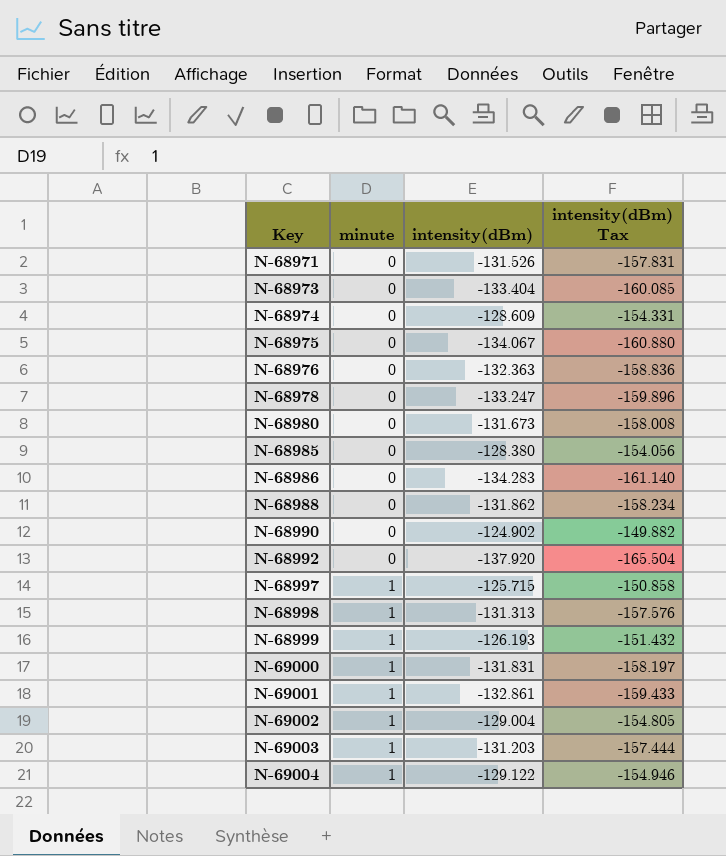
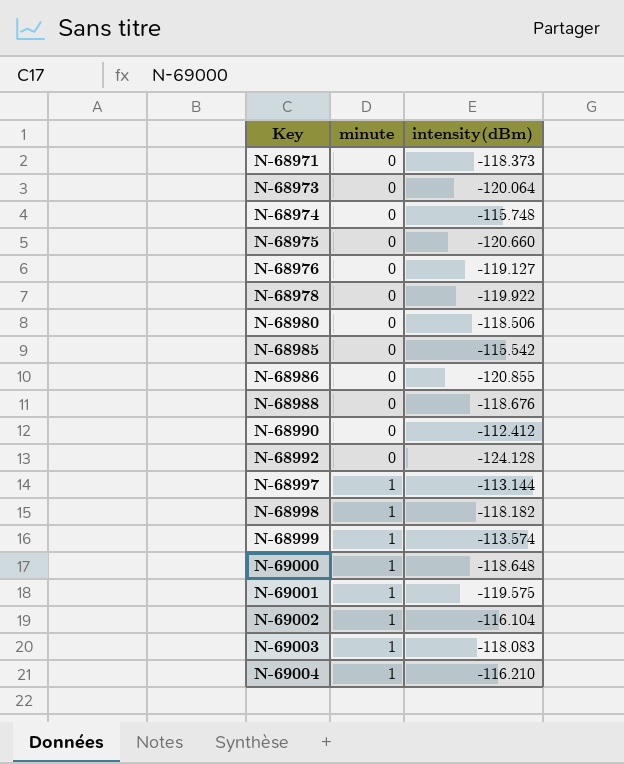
column intensity(dBm) Tax | formula: [intensity(dBm)] * 1.2 -> none
N-68971 | intensity(dBm): -131.526 -> -118.373
N-68973 | intensity(dBm): -133.404 -> -120.064
N-68974 | intensity(dBm): -128.609 -> -115.748
N-68975 | intensity(dBm): -134.067 -> -120.660
N-68976 | intensity(dBm): -132.363 -> -119.127
N-68978 | intensity(dBm): -133.247 -> -119.922
N-68980 | intensity(dBm): -131.673 -> -118.506
N-68985 | intensity(dBm): -128.380 -> -115.542
N-68986 | intensity(dBm): -134.283 -> -120.855
N-68988 | intensity(dBm): -131.862 -> -118.676
N-68990 | intensity(dBm): -124.902 -> -112.412
N-68992 | intensity(dBm): -137.920 -> -124.128
N-68997 | intensity(dBm): -125.715 -> -113.144
N-68998 | intensity(dBm): -131.313 -> -118.182
N-68999 | intensity(dBm): -126.193 -> -113.574
N-69000 | intensity(dBm): -131.831 -> -118.648
N-69001 | intensity(dBm): -132.861 -> -119.575
N-69002 | intensity(dBm): -129.004 -> -116.104
N-69003 | intensity(dBm): -131.203 -> -118.083
N-69004 | intensity(dBm): -129.122 -> -116.210

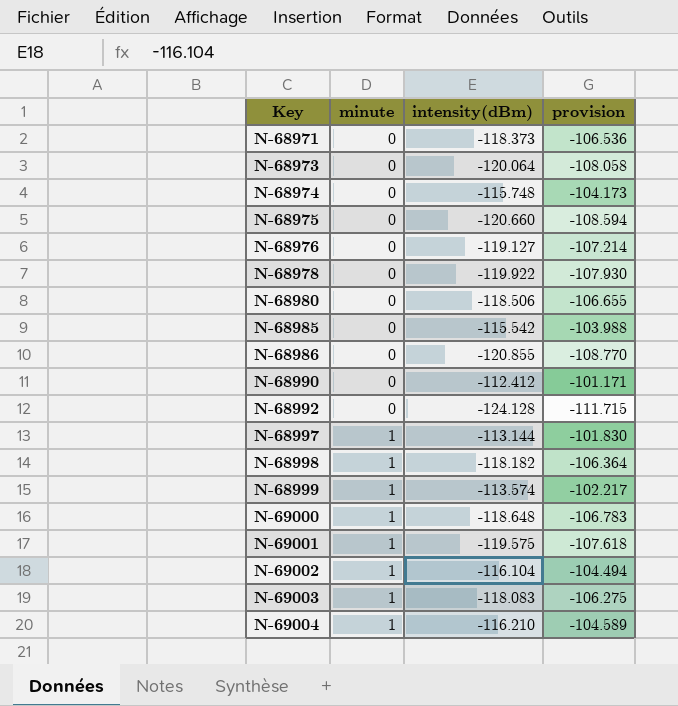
column provision | formula: none -> [intensity(dBm)] * 0.9
row N-68988: 0 | -118.676 -> none

